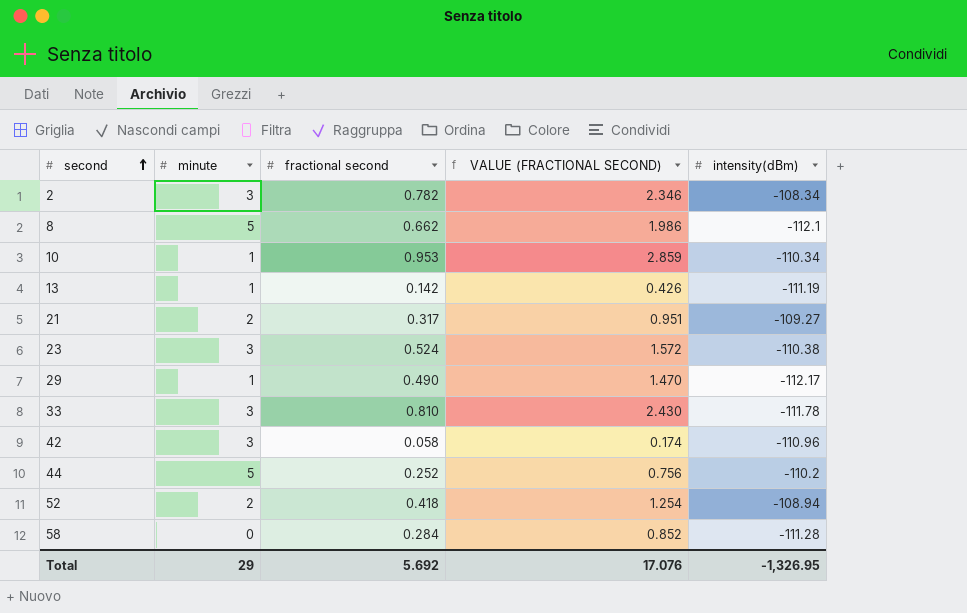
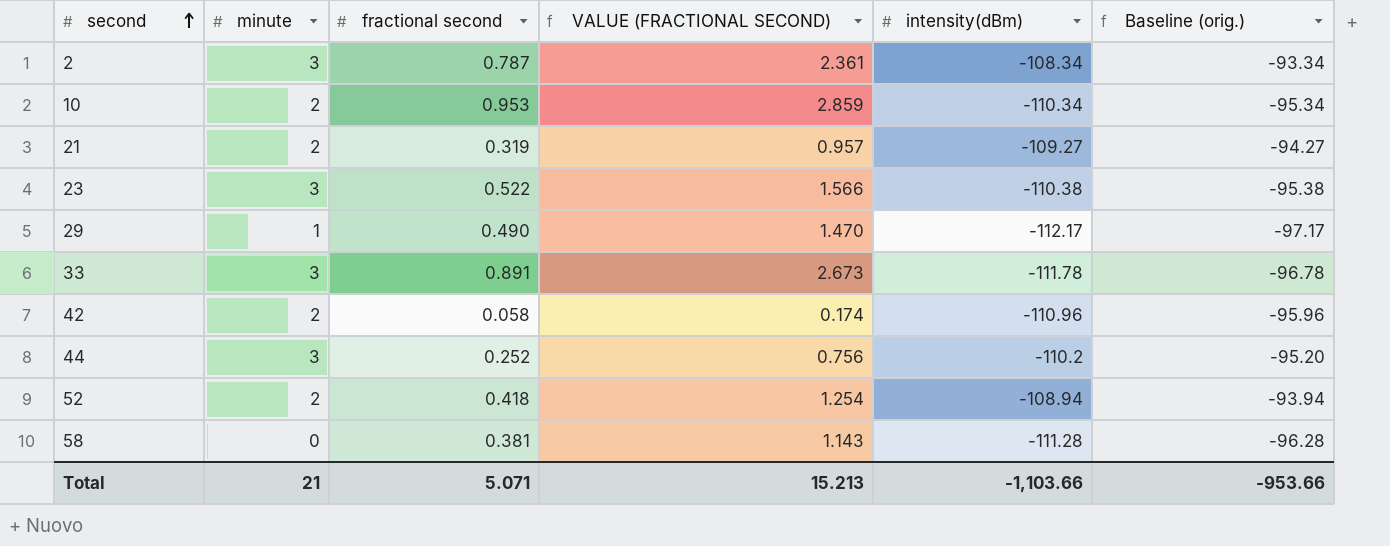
column Baseline (orig.) | formula: none -> [intensity(dBm)] + 15
row 8: 5 | 0.662 | 1.986 | -112.1 -> none
row 13: 1 | 0.142 | 0.426 | -111.19 -> none
2 | fractional second: 0.782 -> 0.787
2 | VALUE (FRACTIONAL SECOND): 2.346 -> 2.361
10 | minute: 1 -> 2
21 | fractional second: 0.317 -> 0.319
21 | VALUE (FRACTIONAL SECOND): 0.951 -> 0.957
23 | fractional second: 0.524 -> 0.522
23 | VALUE (FRACTIONAL SECOND): 1.572 -> 1.566
33 | fractional second: 0.810 -> 0.891
33 | VALUE (FRACTIONAL SECOND): 2.430 -> 2.673
42 | minute: 3 -> 2
44 | minute: 5 -> 3
58 | fractional second: 0.284 -> 0.381
58 | VALUE (FRACTIONAL SECOND): 0.852 -> 1.143
Total | minute: 29 -> 21
Total | fractional second: 5.692 -> 5.071
Total | VALUE (FRACTIONAL SECOND): 17.076 -> 15.213
Total | intensity(dBm): -1,326.95 -> -1,103.66

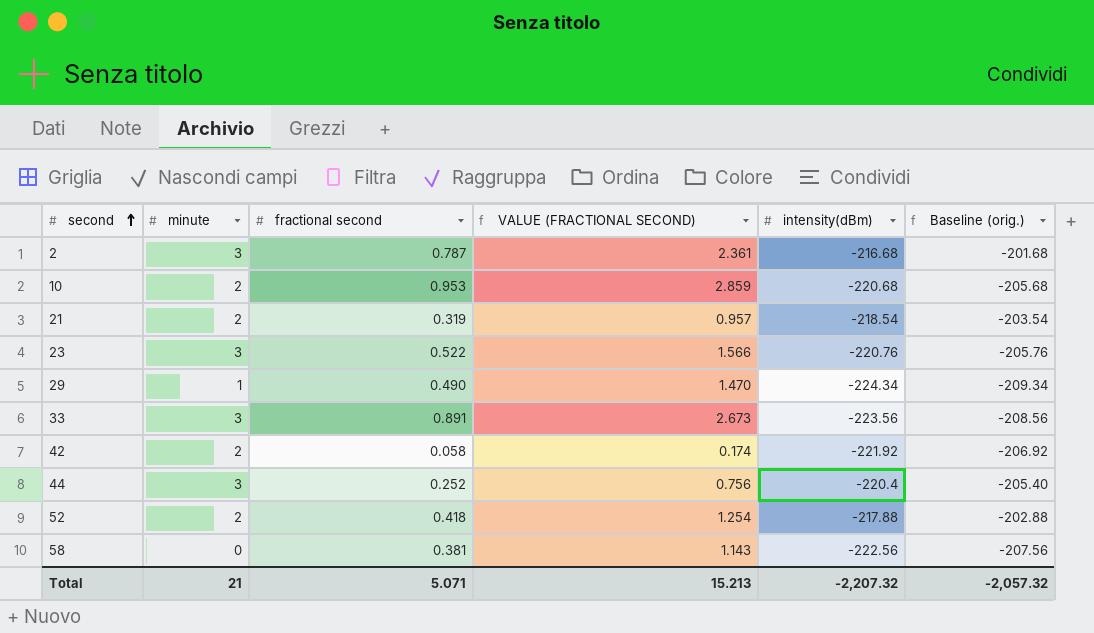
2 | intensity(dBm): -108.34 -> -216.68
2 | Baseline (orig.): -93.34 -> -201.68
10 | intensity(dBm): -110.34 -> -220.68
10 | Baseline (orig.): -95.34 -> -205.68
21 | intensity(dBm): -109.27 -> -218.54
21 | Baseline (orig.): -94.27 -> -203.54
23 | intensity(dBm): -110.38 -> -220.76
23 | Baseline (orig.): -95.38 -> -205.76
29 | intensity(dBm): -112.17 -> -224.34
29 | Baseline (orig.): -97.17 -> -209.34
33 | intensity(dBm): -111.78 -> -223.56
33 | Baseline (orig.): -96.78 -> -208.56
42 | intensity(dBm): -110.96 -> -221.92
42 | Baseline (orig.): -95.96 -> -206.92
44 | intensity(dBm): -110.2 -> -220.4
44 | Baseline (orig.): -95.20 -> -205.40
52 | intensity(dBm): -108.94 -> -217.88
52 | Baseline (orig.): -93.94 -> -202.88
58 | intensity(dBm): -111.28 -> -222.56
58 | Baseline (orig.): -96.28 -> -207.56
Total | intensity(dBm): -1,103.66 -> -2,207.32
Total | Baseline (orig.): -953.66 -> -2,057.32

